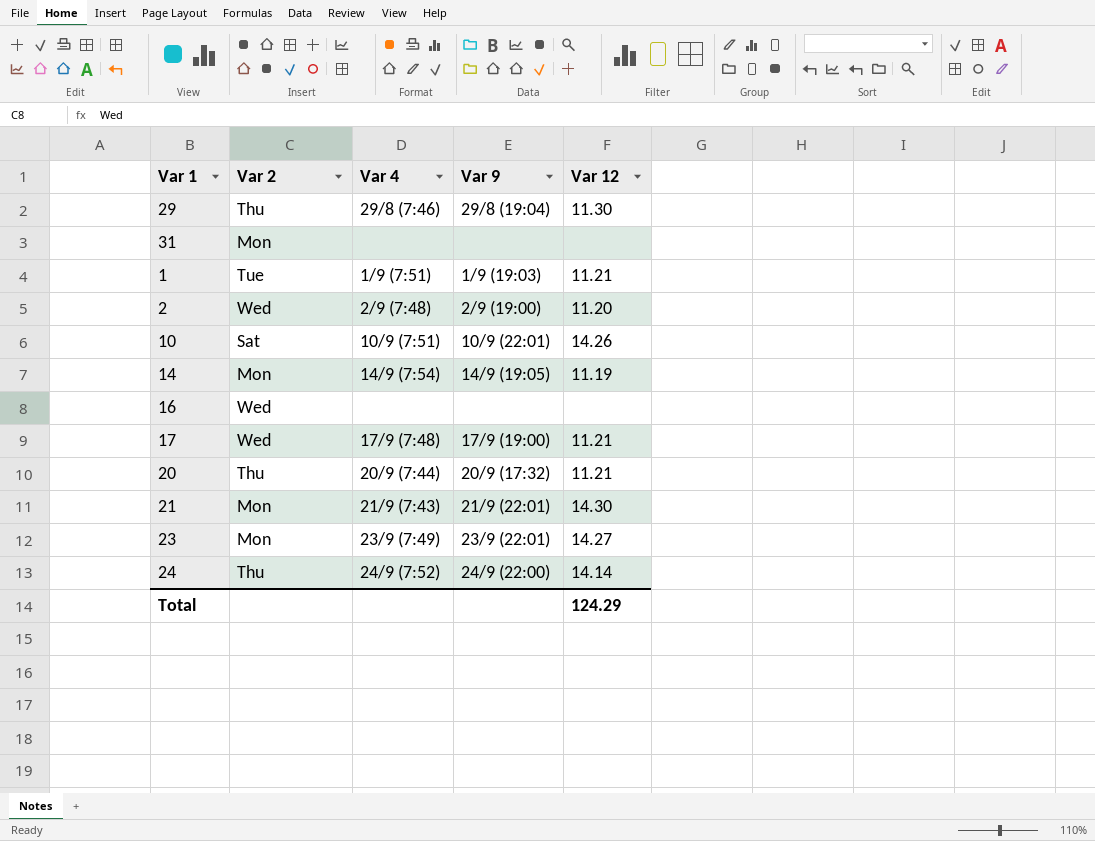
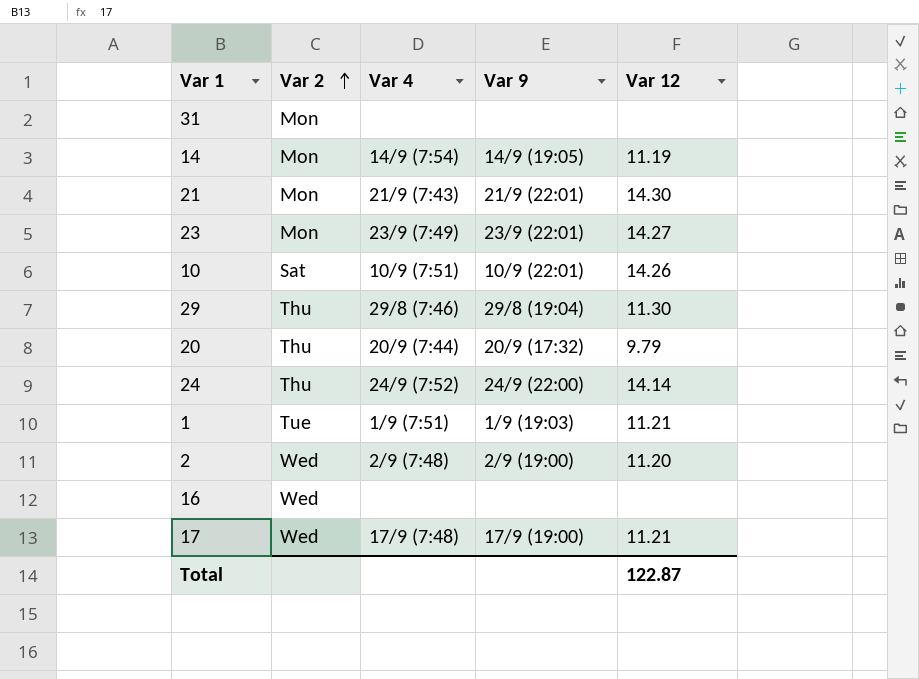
row order: none -> Var 2 ascending
20 | Var 12: 11.21 -> 9.79
Total | Var 12: 124.29 -> 122.87

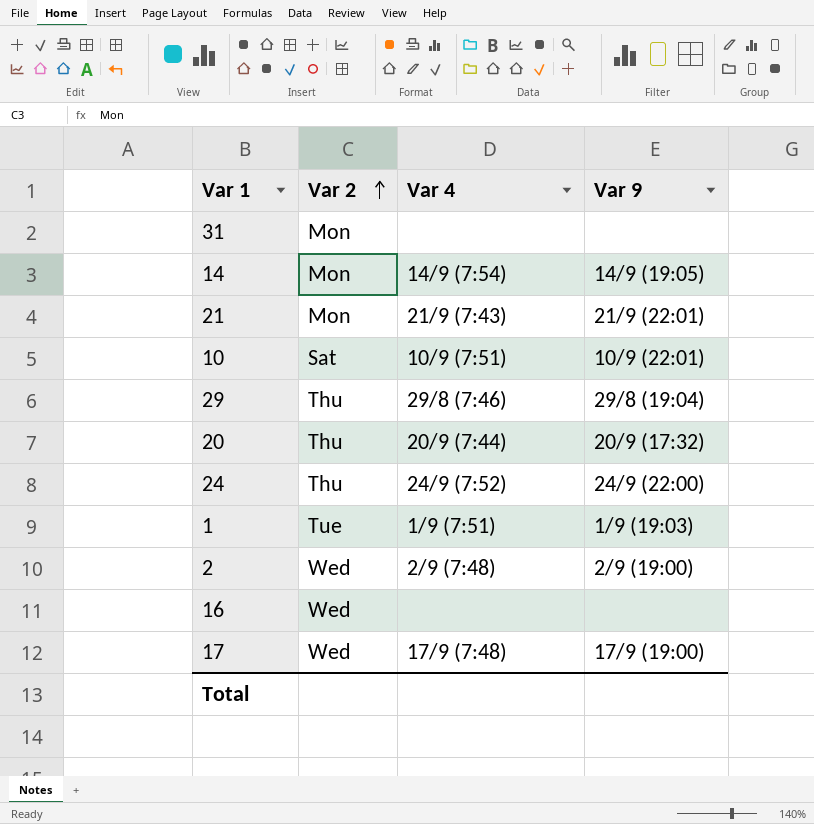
column Var 12 | position: 5 -> none
row 23: Mon | 23/9 (7:49) | 23/9 (22:01) | 14.27 -> none

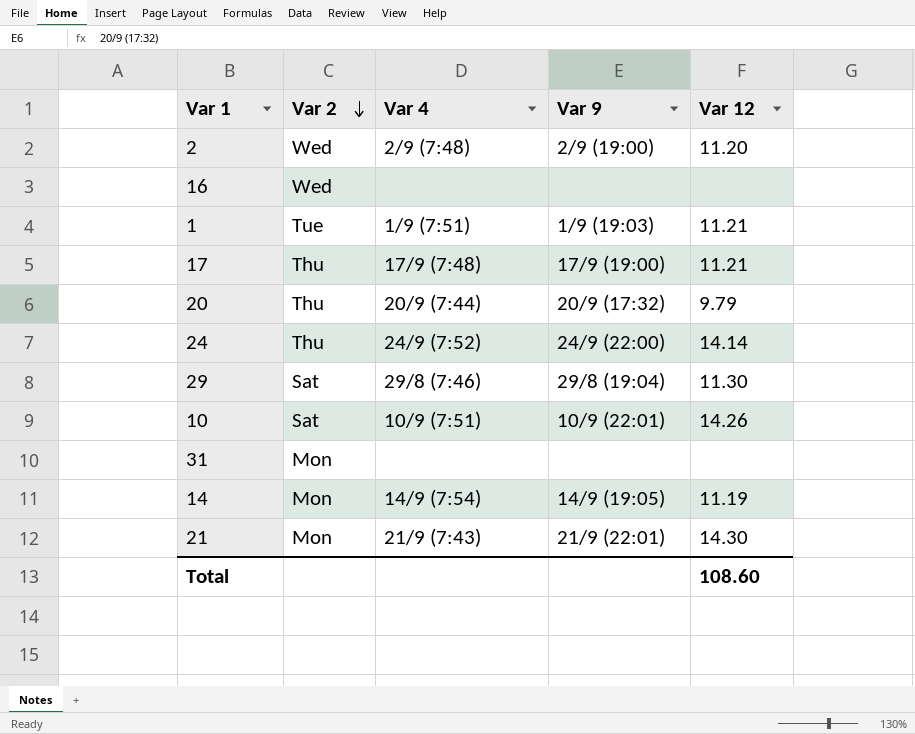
row order: Var 2 ascending -> Var 2 descending
column Var 12 | position: none -> 5
17 | Var 2: Wed -> Thu
29 | Var 2: Thu -> Sat

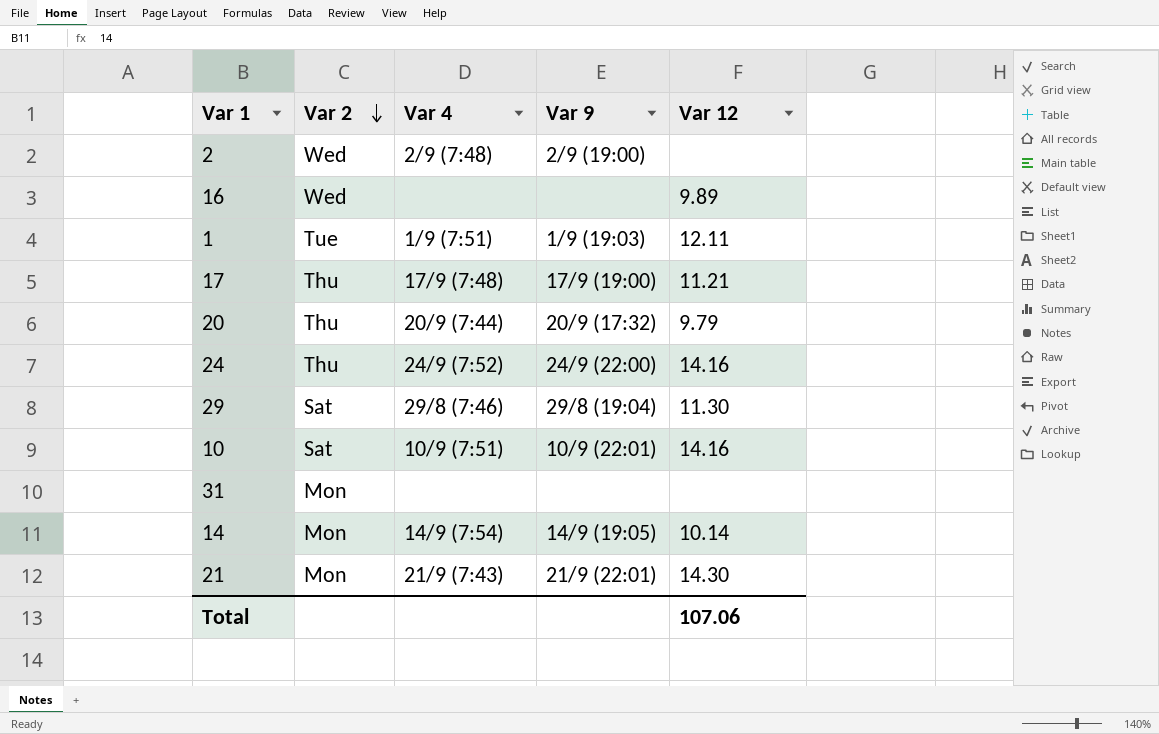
2 | Var 12: 11.20 -> none
16 | Var 12: none -> 9.89
1 | Var 12: 11.21 -> 12.11
24 | Var 12: 14.14 -> 14.16
10 | Var 12: 14.26 -> 14.16
14 | Var 12: 11.19 -> 10.14
Total | Var 12: 108.60 -> 107.06

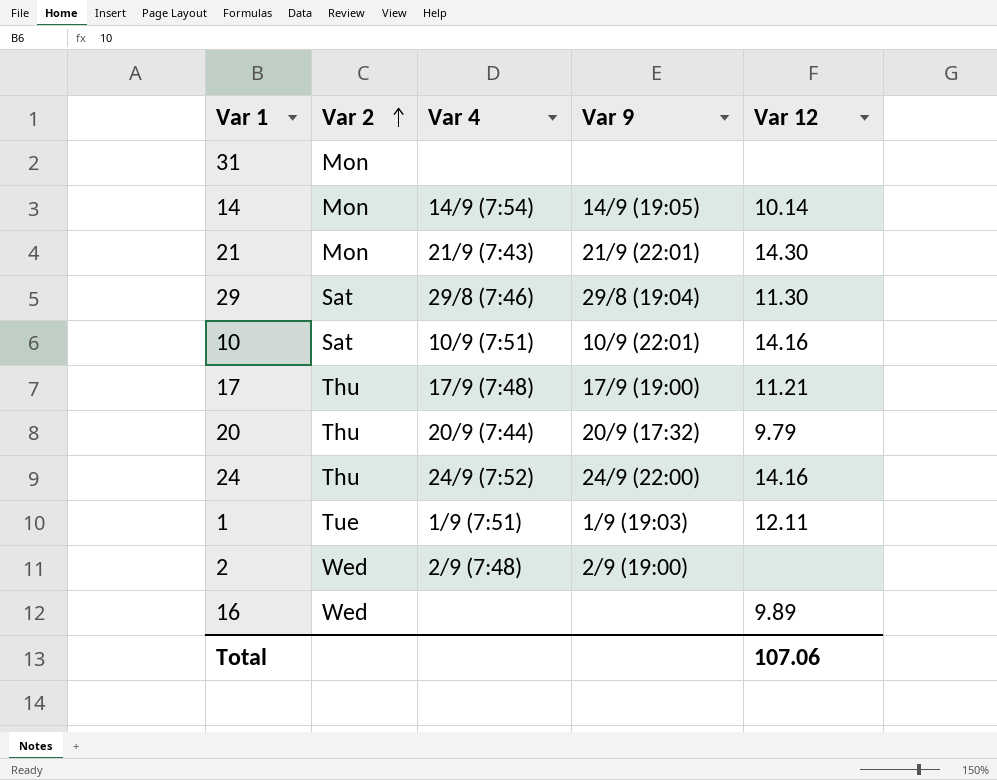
row order: Var 2 descending -> Var 2 ascending

